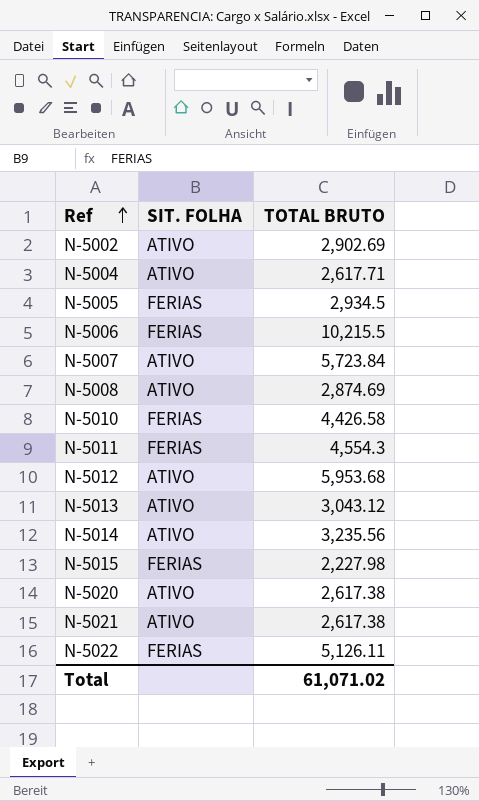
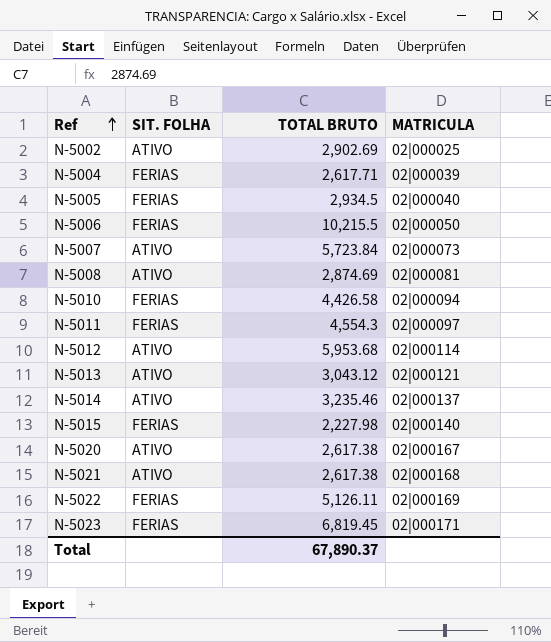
column MATRICULA | position: none -> 4
N-5004 | SIT. FOLHA: ATIVO -> FERIAS
N-5014 | TOTAL BRUTO: 3,235.56 -> 3,235.46
row N-5023: none -> FERIAS | 6,819.45 | 02|000171
Total | TOTAL BRUTO: 61,071.02 -> 67,890.37

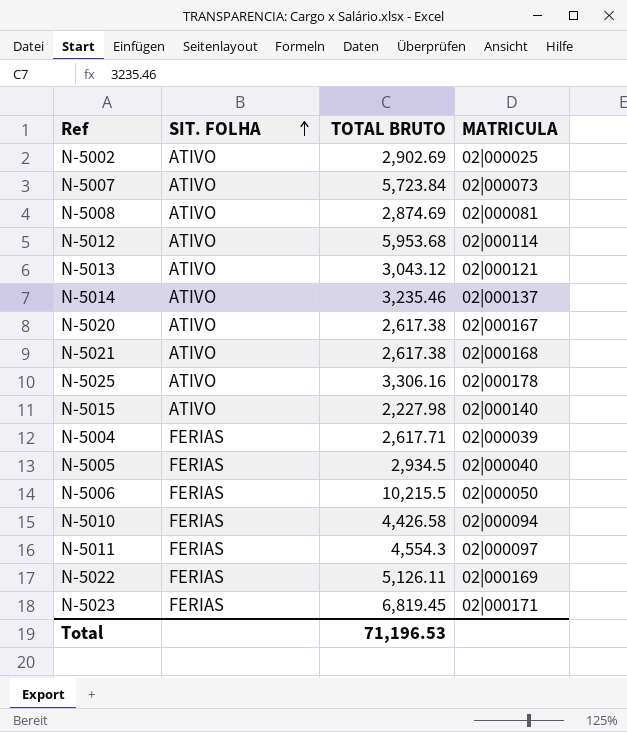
row order: Ref ascending -> SIT. FOLHA ascending
row N-5025: none -> ATIVO | 3,306.16 | 02|000178
N-5015 | SIT. FOLHA: FERIAS -> ATIVO
Total | TOTAL BRUTO: 67,890.37 -> 71,196.53

